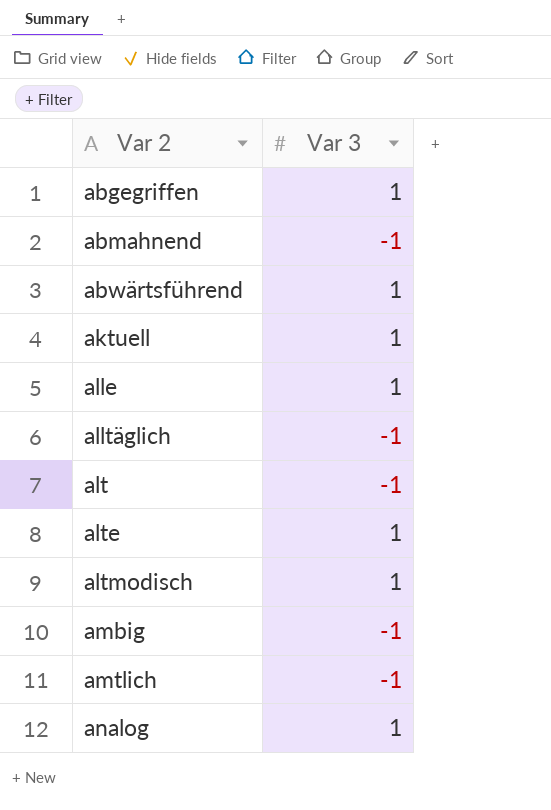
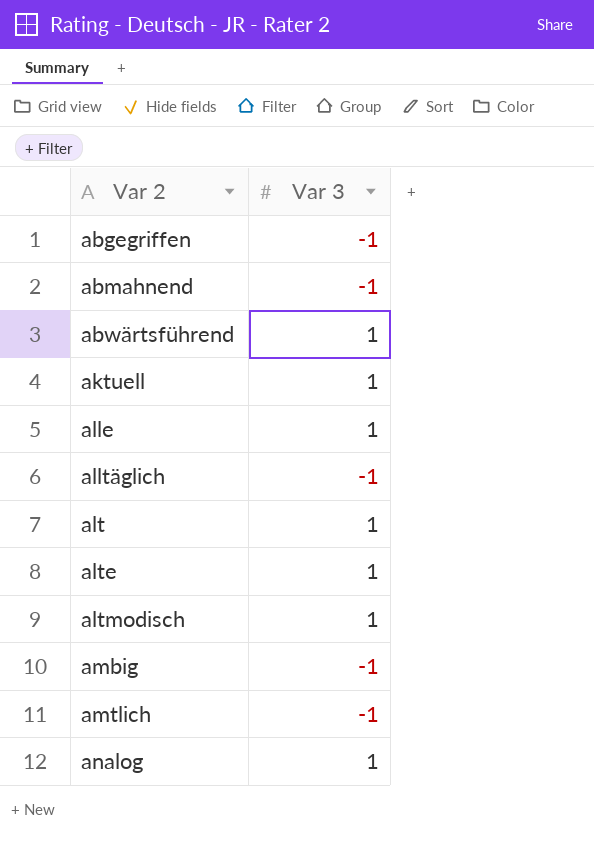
abgegriffen | Var 3: 1 -> -1
alt | Var 3: -1 -> 1

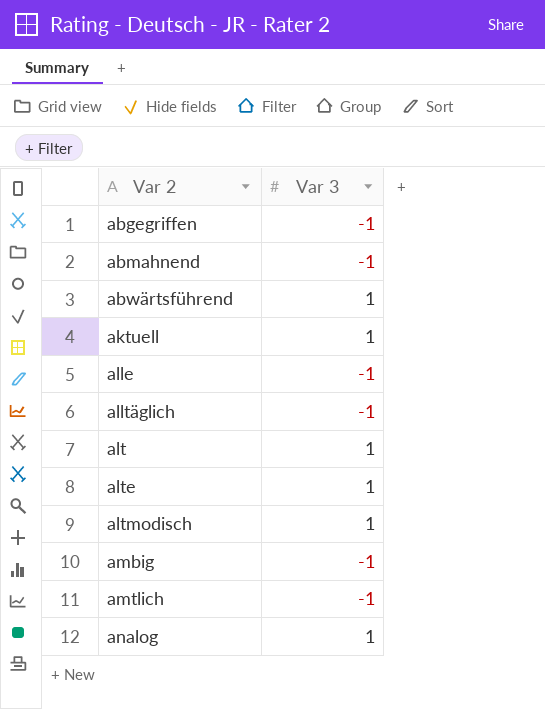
alle | Var 3: 1 -> -1

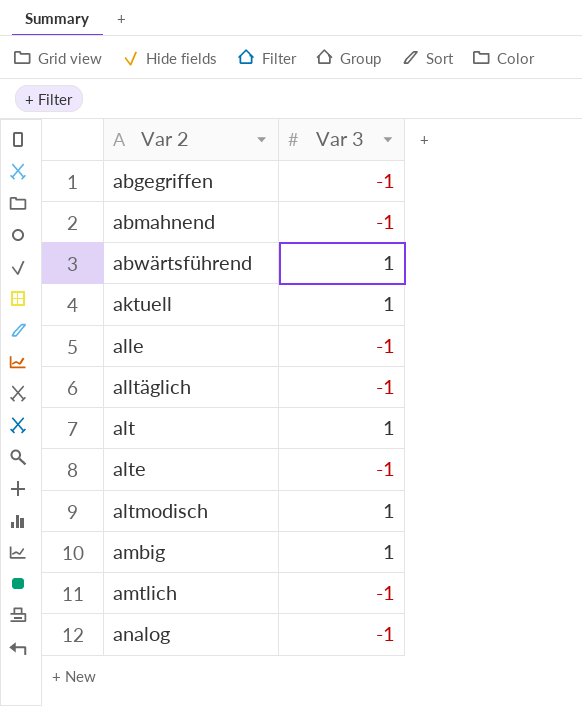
alte | Var 3: 1 -> -1
ambig | Var 3: -1 -> 1
analog | Var 3: 1 -> -1

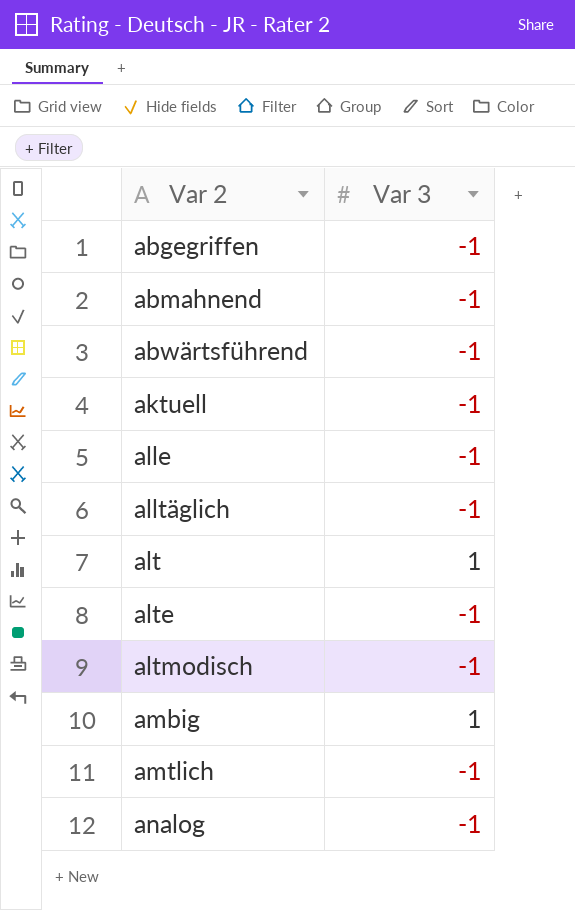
abwärtsführend | Var 3: 1 -> -1
aktuell | Var 3: 1 -> -1
altmodisch | Var 3: 1 -> -1

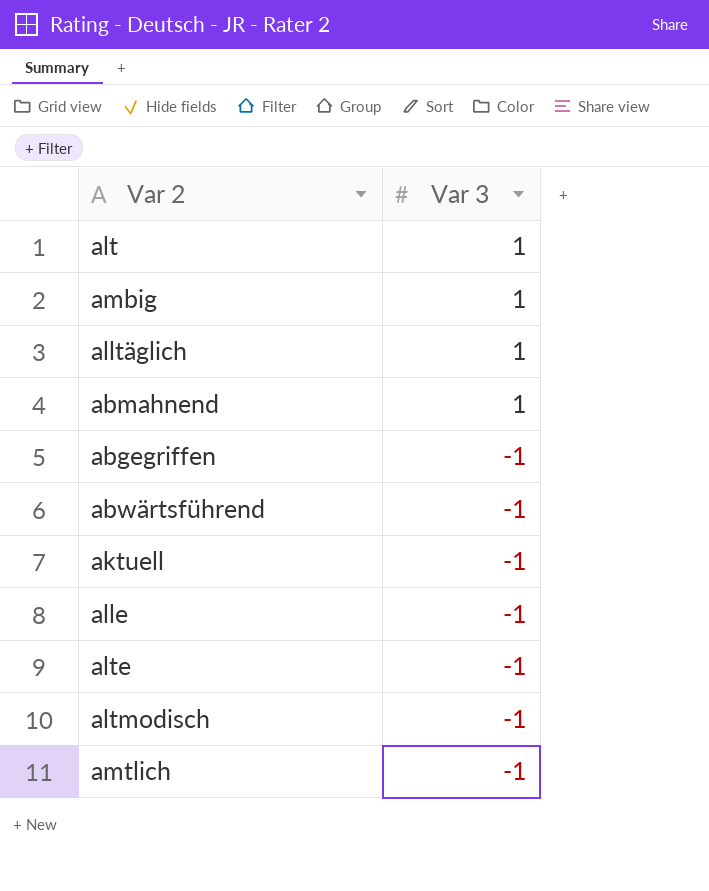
row order: Var 2 ascending -> Var 3 descending
row analog: -1 -> none
alltäglich | Var 3: -1 -> 1
abmahnend | Var 3: -1 -> 1

